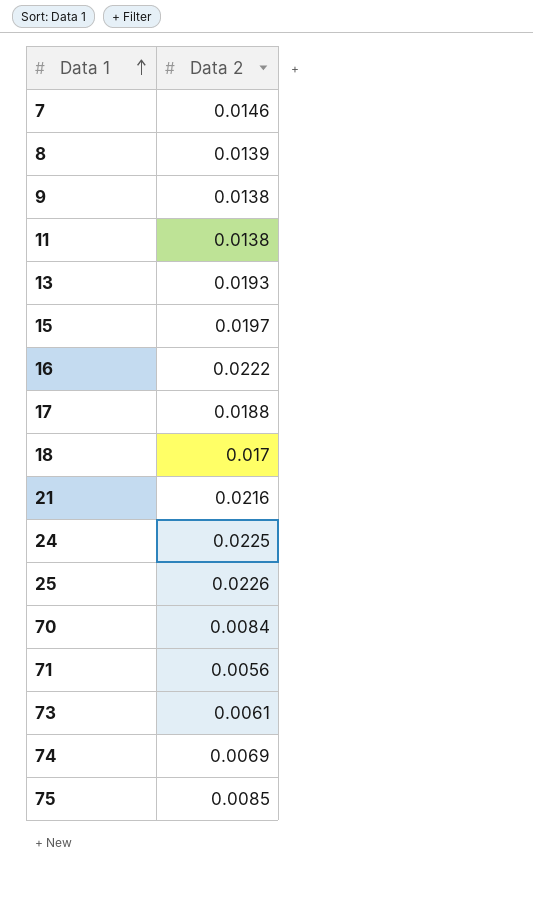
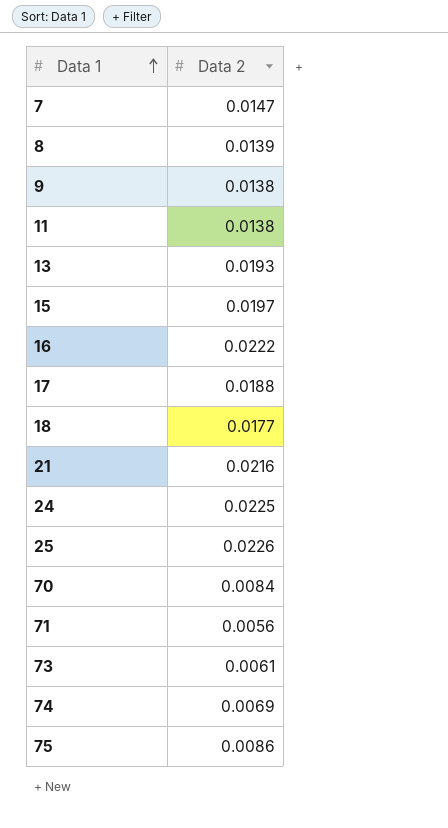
7 | Data 2: 0.0146 -> 0.0147
18 | Data 2: 0.017 -> 0.0177
75 | Data 2: 0.0085 -> 0.0086

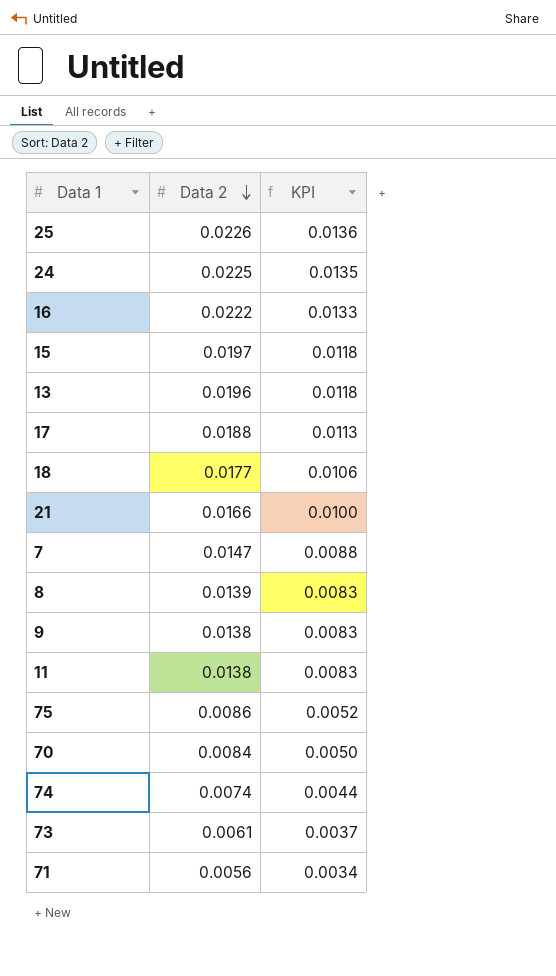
row order: Data 1 ascending -> Data 2 descending
column KPI | formula: none -> [Data 2] * 0.6
13 | Data 2: 0.0193 -> 0.0196
21 | Data 2: 0.0216 -> 0.0166
74 | Data 2: 0.0069 -> 0.0074

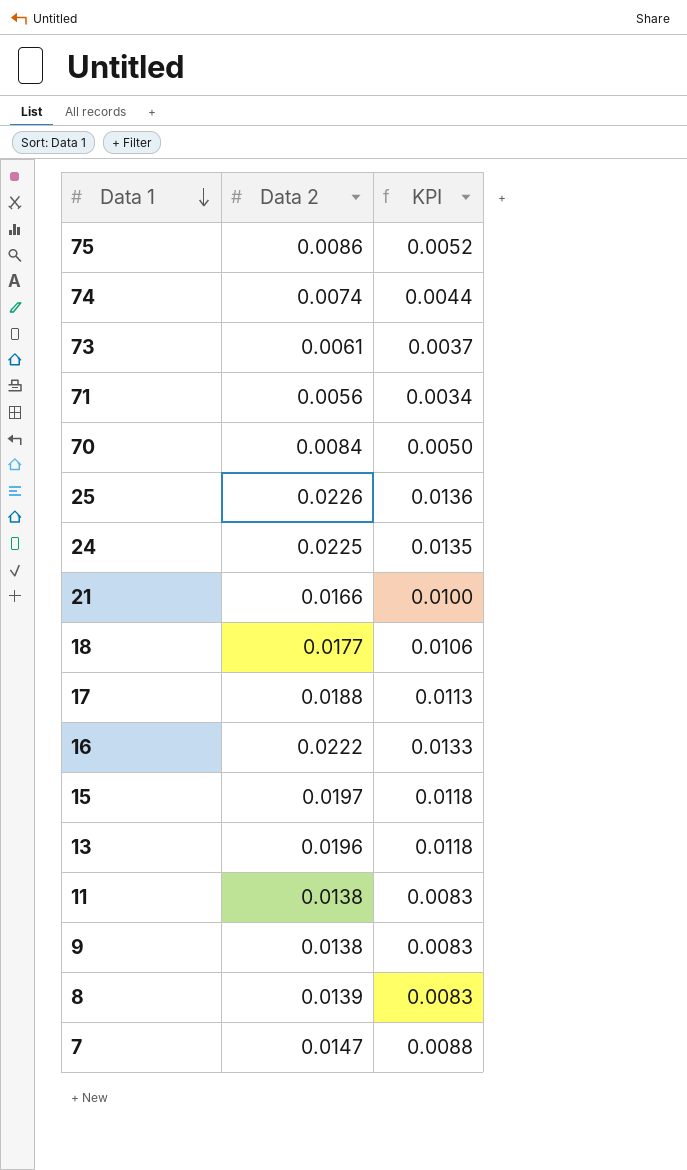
row order: Data 2 descending -> Data 1 descending

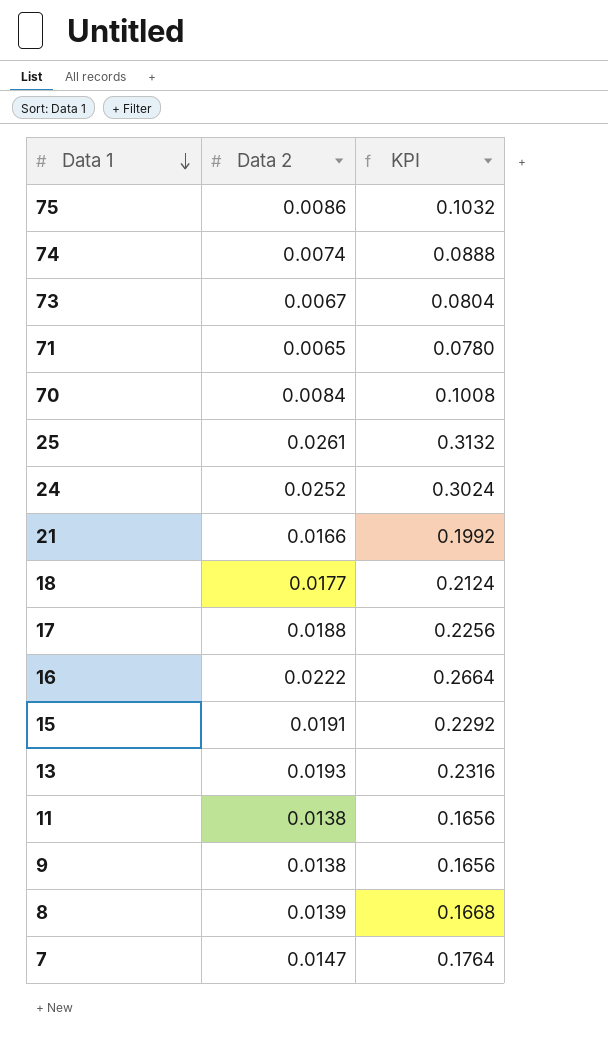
column KPI | formula: [Data 2] * 0.6 -> [Data 2] * 12
73 | Data 2: 0.0061 -> 0.0067
71 | Data 2: 0.0056 -> 0.0065
25 | Data 2: 0.0226 -> 0.0261
24 | Data 2: 0.0225 -> 0.0252
15 | Data 2: 0.0197 -> 0.0191
13 | Data 2: 0.0196 -> 0.0193

